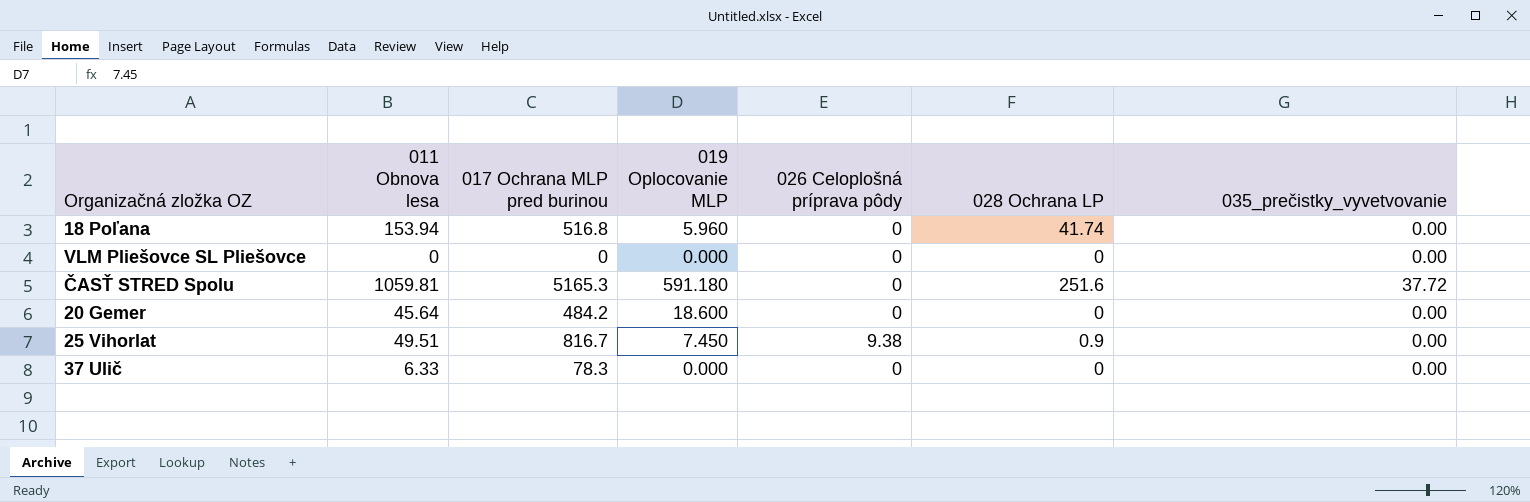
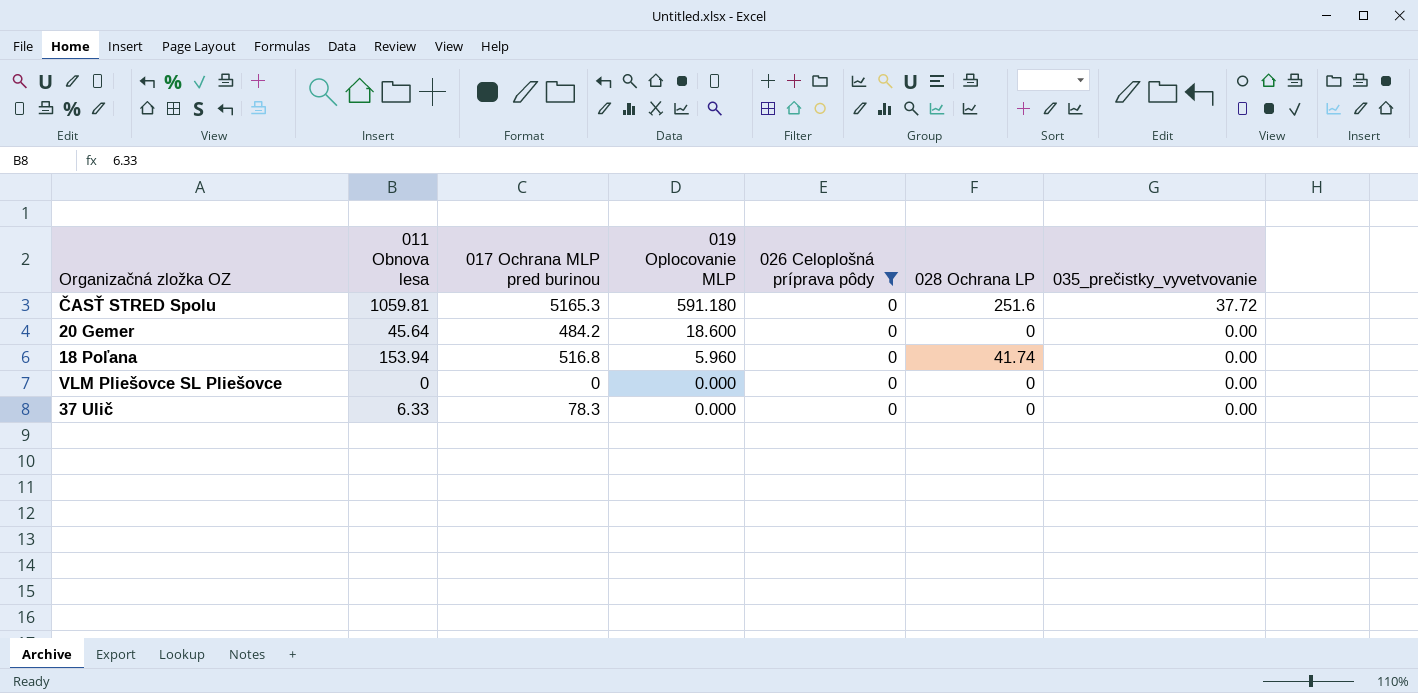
filter: none -> 026 Celoplošná príprava pôdy = 0
row order: none -> 019 Oplocovanie MLP descending

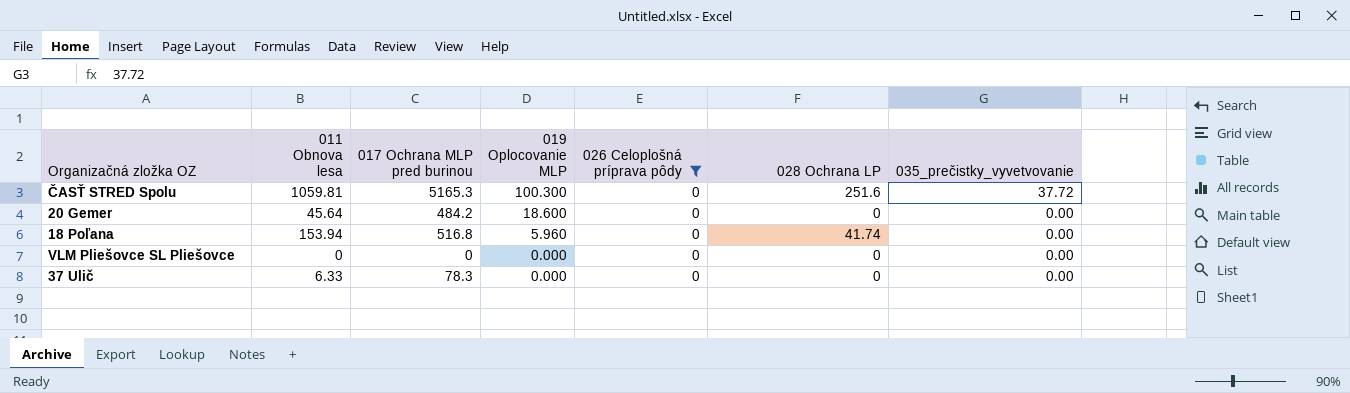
ČASŤ STRED Spolu | 019 Oplocovanie MLP: 591.180 -> 100.300

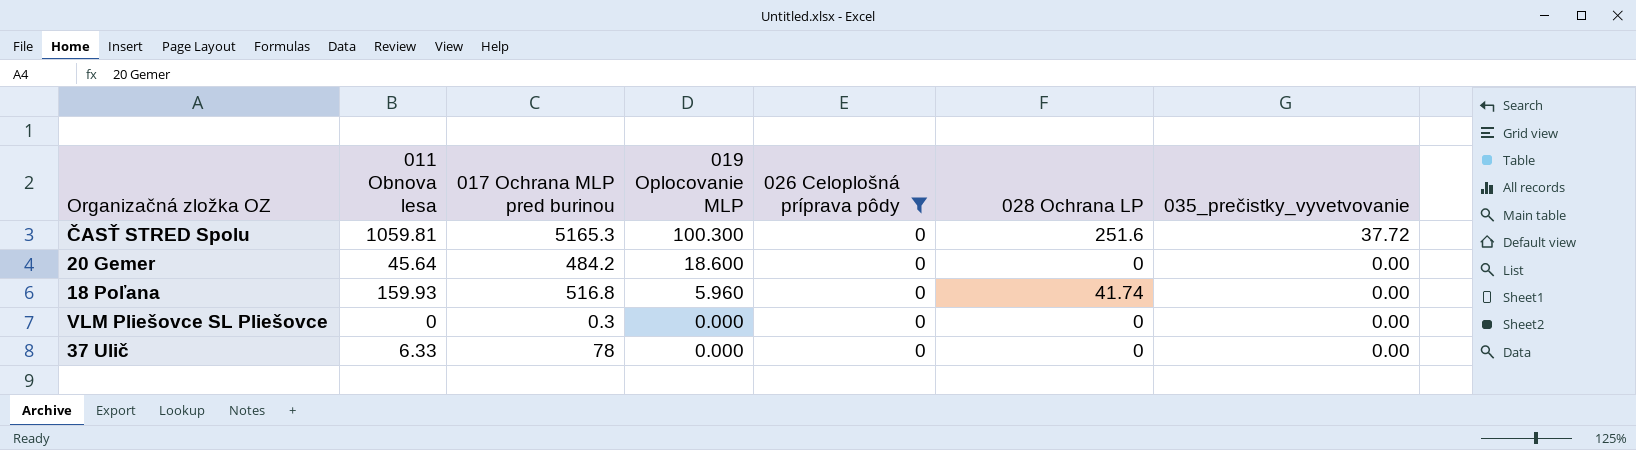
18 Poľana | 011 Obnova lesa: 153.94 -> 159.93
VLM Pliešovce SL Pliešovce | 017 Ochrana MLP pred burinou: 0 -> 0.3
37 Ulič | 017 Ochrana MLP pred burinou: 78.3 -> 78

